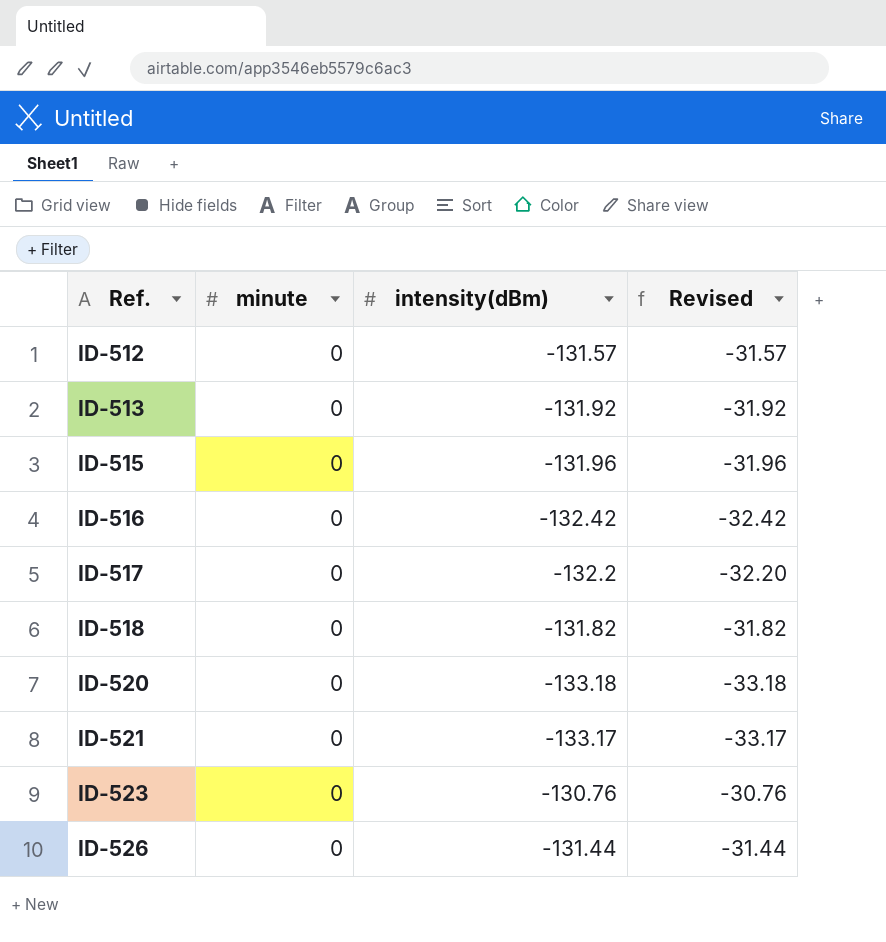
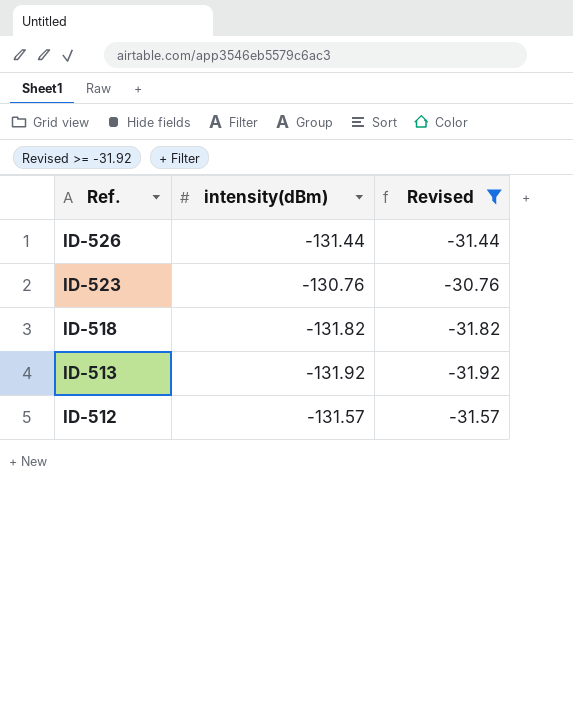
filter: none -> Revised >= -31.92
row order: Ref. ascending -> Ref. descending
column minute | position: 2 -> none

